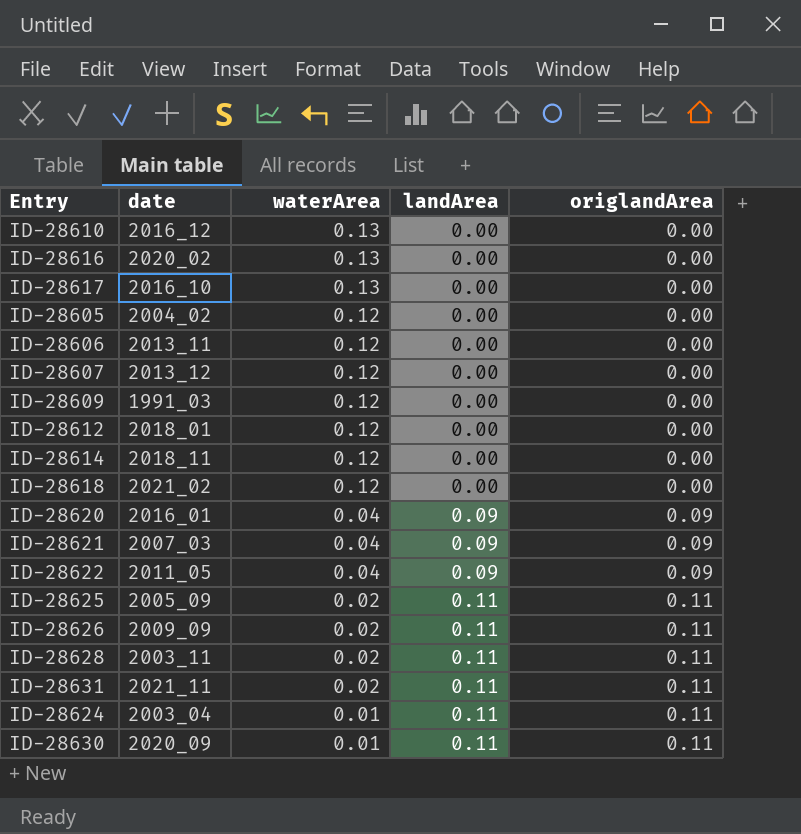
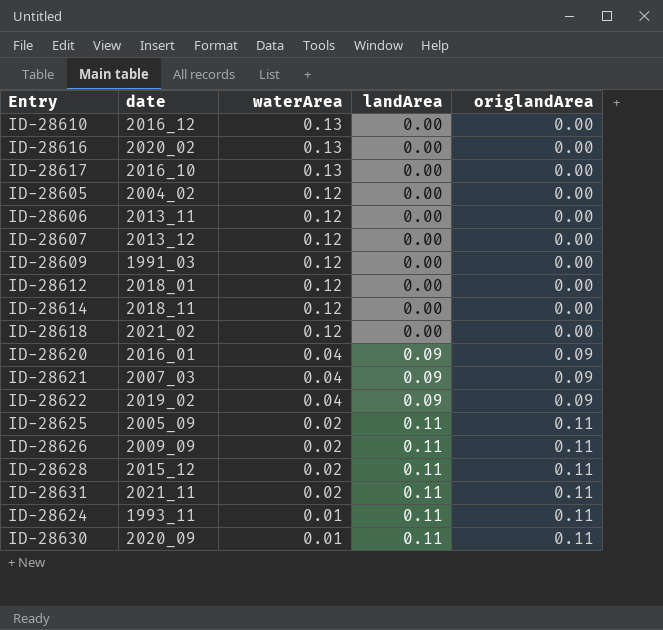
ID-28622 | date: 2011_05 -> 2019_02
ID-28628 | date: 2003_11 -> 2015_12
ID-28624 | date: 2003_04 -> 1993_11

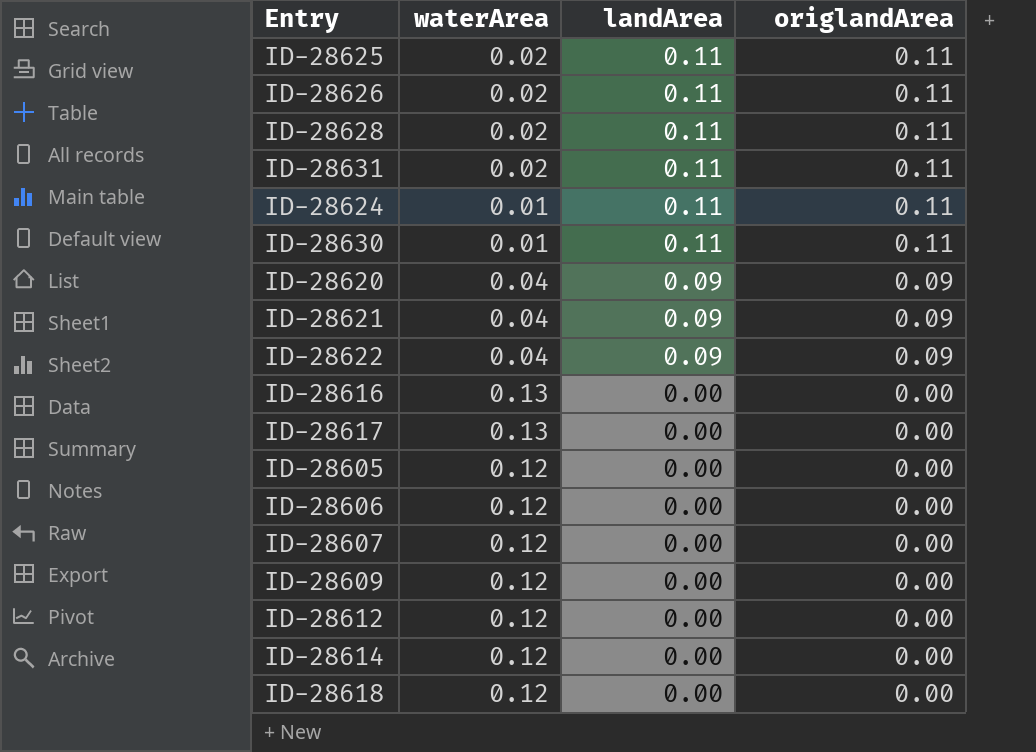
row order: waterArea descending -> landArea descending
column date | position: 2 -> none
row ID-28610: 2016_12 | 0.13 | 0.00 | 0.00 -> none

